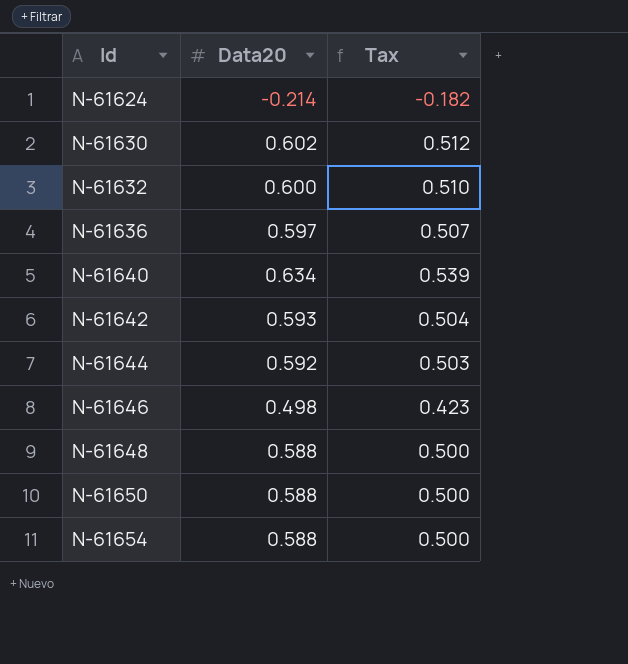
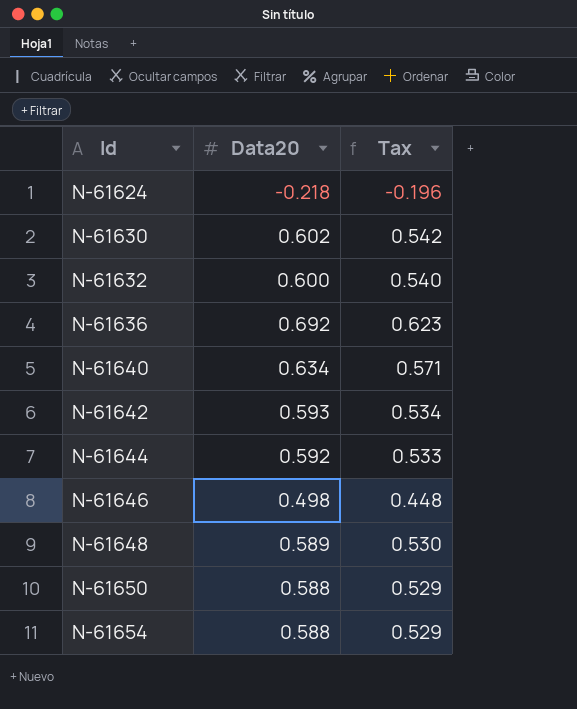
column Tax | formula: [Data20] * 0.85 -> [Data20] * 0.9
N-61624 | Data20: -0.214 -> -0.218
N-61636 | Data20: 0.597 -> 0.692
N-61648 | Data20: 0.588 -> 0.589

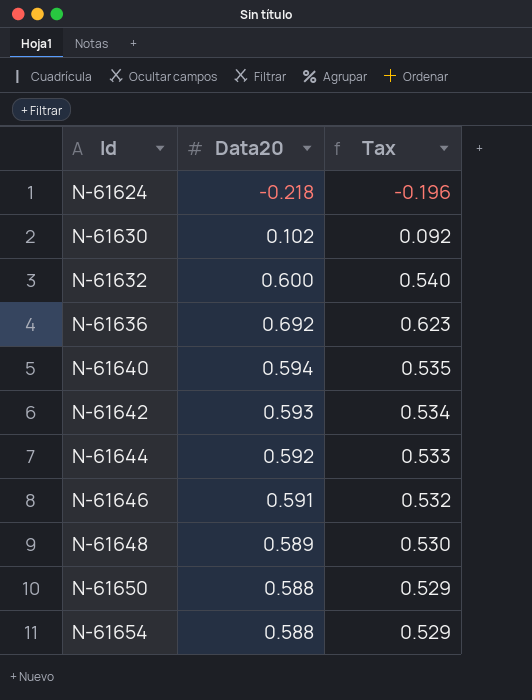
N-61630 | Data20: 0.602 -> 0.102
N-61630 | Tax: 0.542 -> 0.092
N-61640 | Data20: 0.634 -> 0.594
N-61640 | Tax: 0.571 -> 0.535
N-61646 | Data20: 0.498 -> 0.591
N-61646 | Tax: 0.448 -> 0.532

